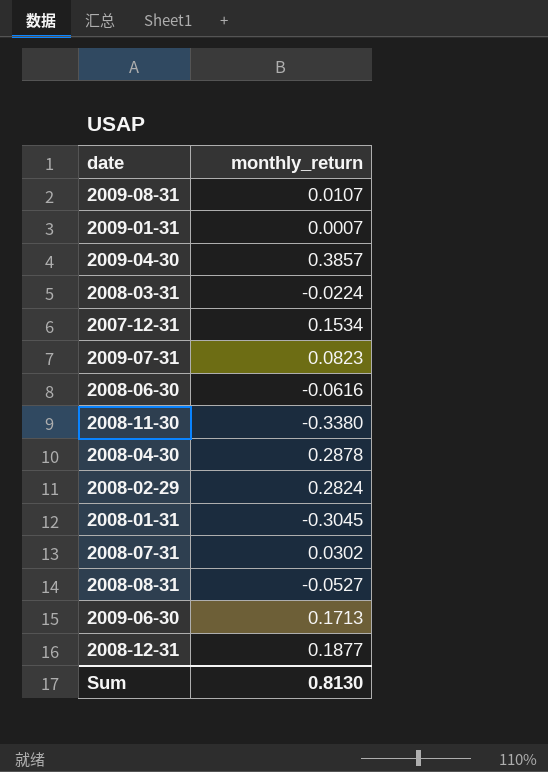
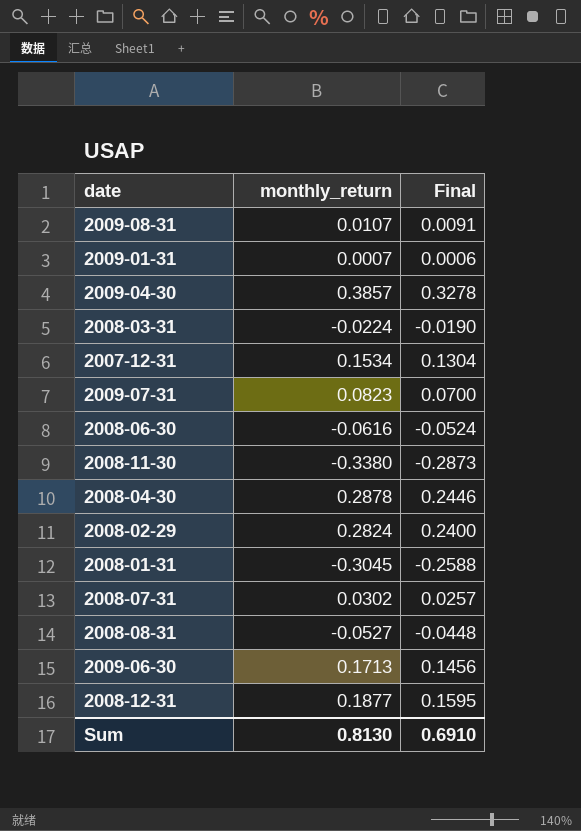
column Final | formula: none -> [monthly_return] * 0.85

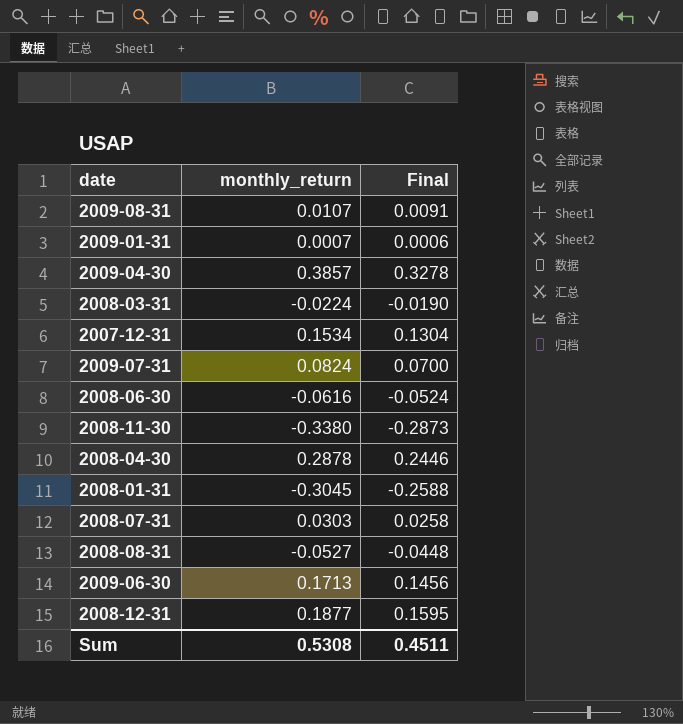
row 2008-02-29: 0.2824 | 0.2400 -> none
2009-07-31 | monthly_return: 0.0823 -> 0.0824
2008-07-31 | monthly_return: 0.0302 -> 0.0303
2008-07-31 | Final: 0.0257 -> 0.0258
Sum | monthly_return: 0.8130 -> 0.5308
Sum | Final: 0.6910 -> 0.4511

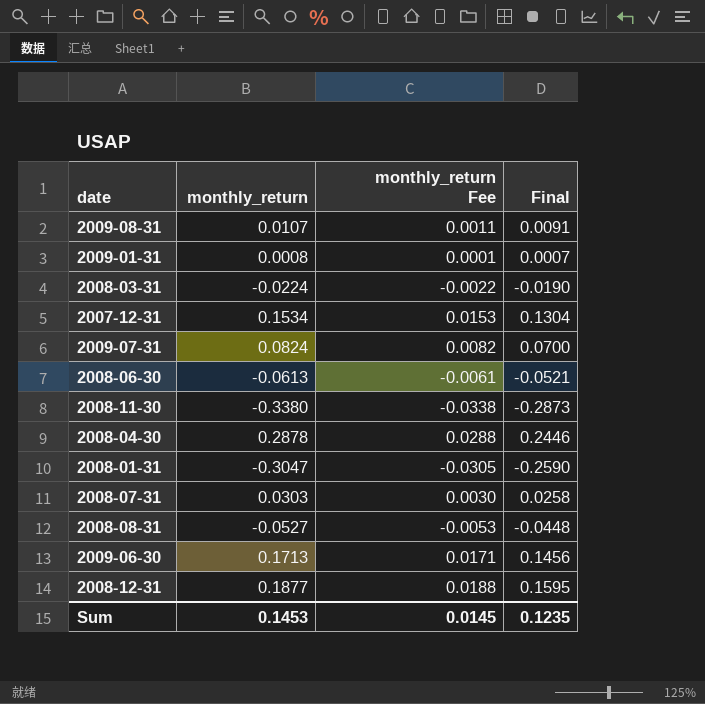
column monthly_return Fee | formula: none -> [monthly_return] * 0.1
row 2009-04-30: 0.3857 | 0.3278 -> none
2009-01-31 | monthly_return: 0.0007 -> 0.0008
2009-01-31 | Final: 0.0006 -> 0.0007
2008-06-30 | monthly_return: -0.0616 -> -0.0613
2008-06-30 | Final: -0.0524 -> -0.0521
2008-01-31 | monthly_return: -0.3045 -> -0.3047
2008-01-31 | Final: -0.2588 -> -0.2590
Sum | monthly_return: 0.5308 -> 0.1453
Sum | Final: 0.4511 -> 0.1235

